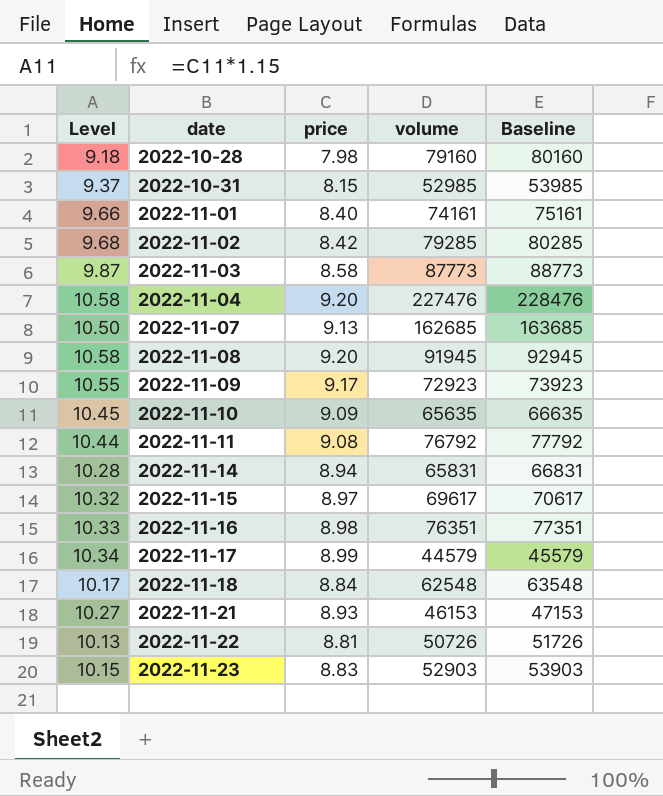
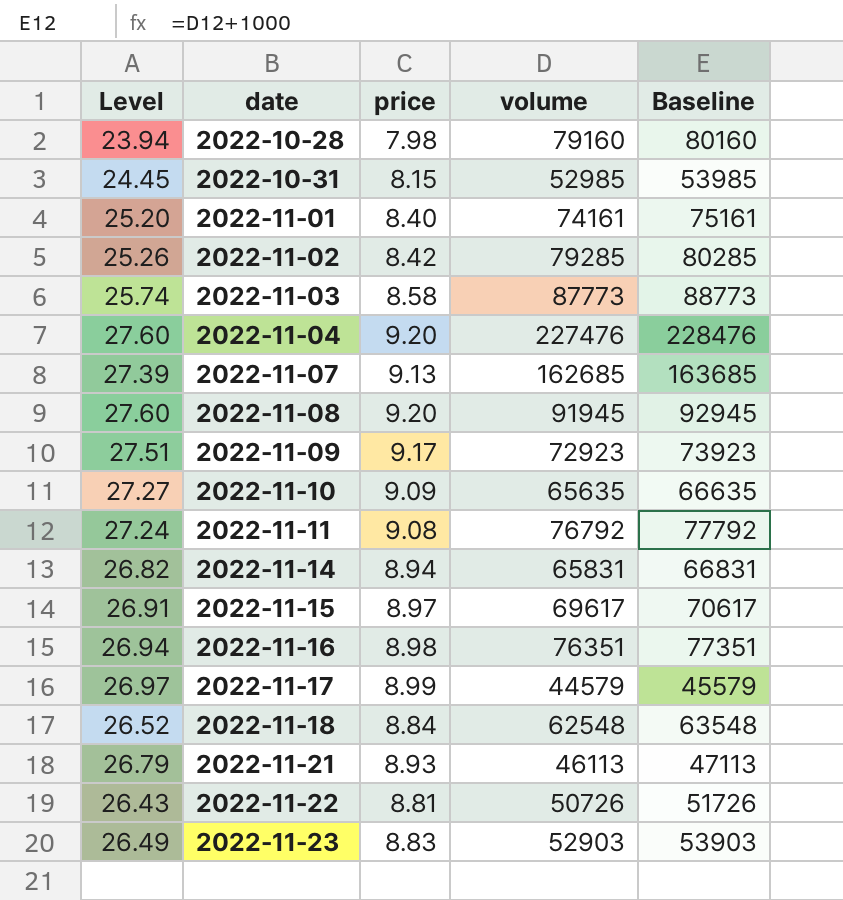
column Level | formula: [price] * 1.15 -> [price] * 3
2022-11-21 | volume: 46153 -> 46113
2022-11-21 | Baseline: 47153 -> 47113

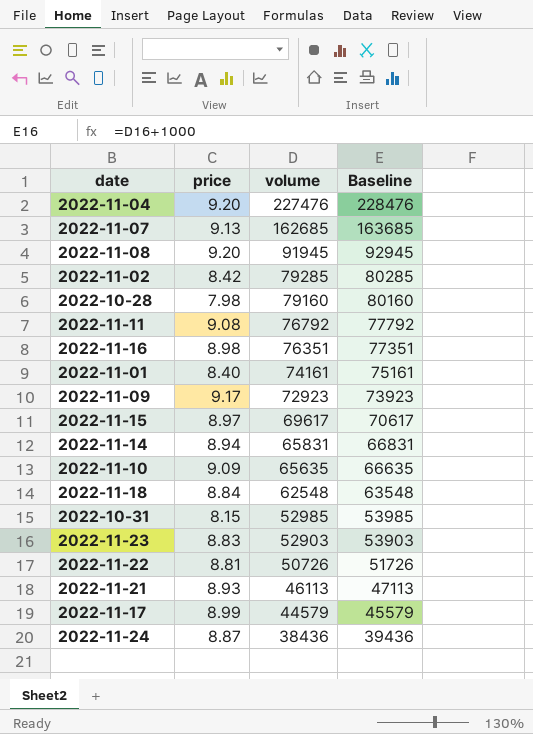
row order: date ascending -> volume descending
column Level | formula: [price] * 3 -> none
row 2022-11-03: 25.74 | 8.58 | 87773 | 88773 -> none
row 2022-11-24: none -> 8.87 | 38436 | 39436

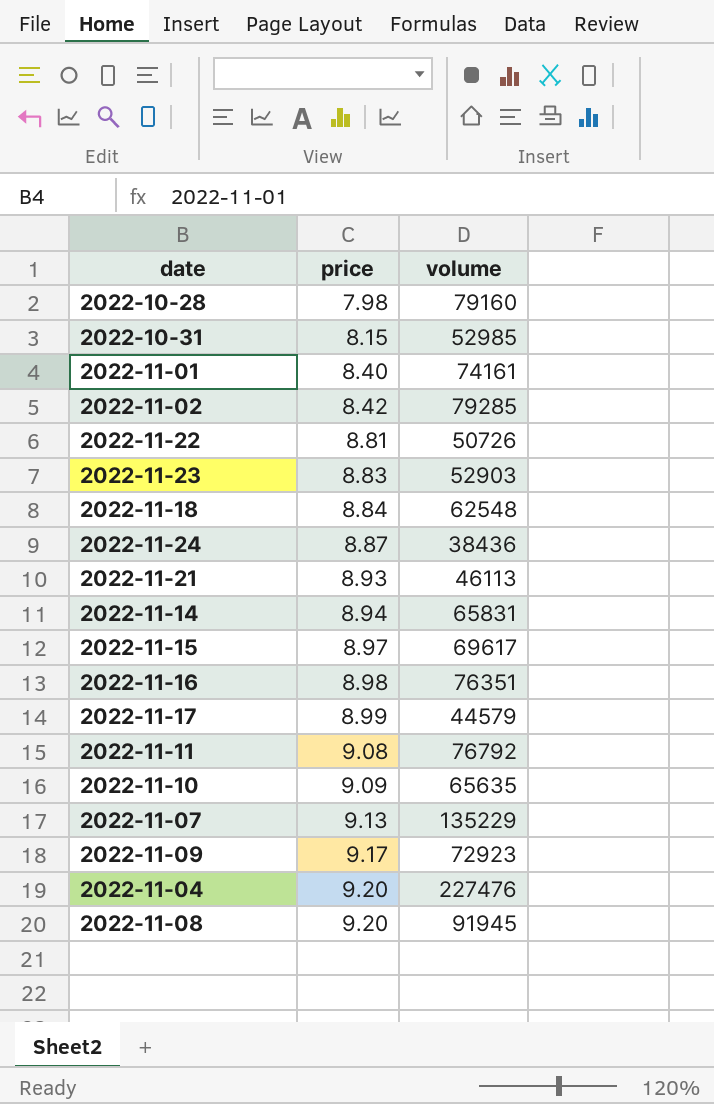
row order: volume descending -> price ascending
column Baseline | formula: [volume] + 1000 -> none
2022-11-07 | volume: 162685 -> 135229

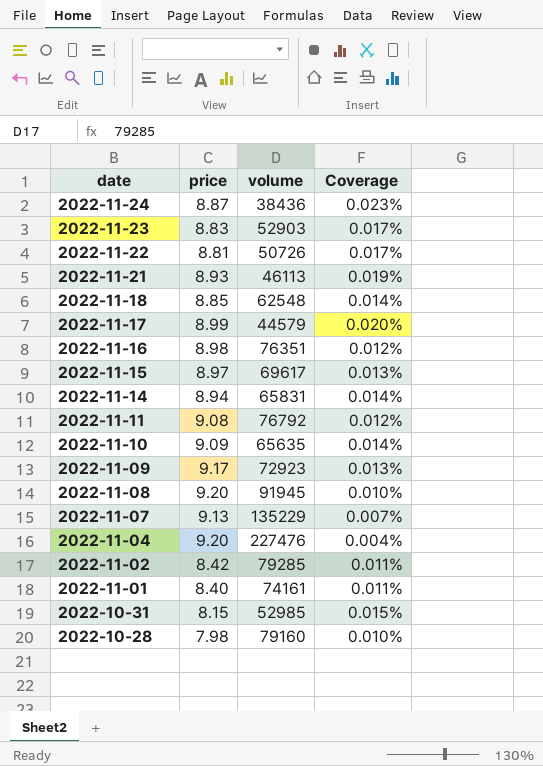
row order: price ascending -> date descending
column Coverage | formula: none -> [price] / [volume]
2022-11-18 | price: 8.84 -> 8.85

